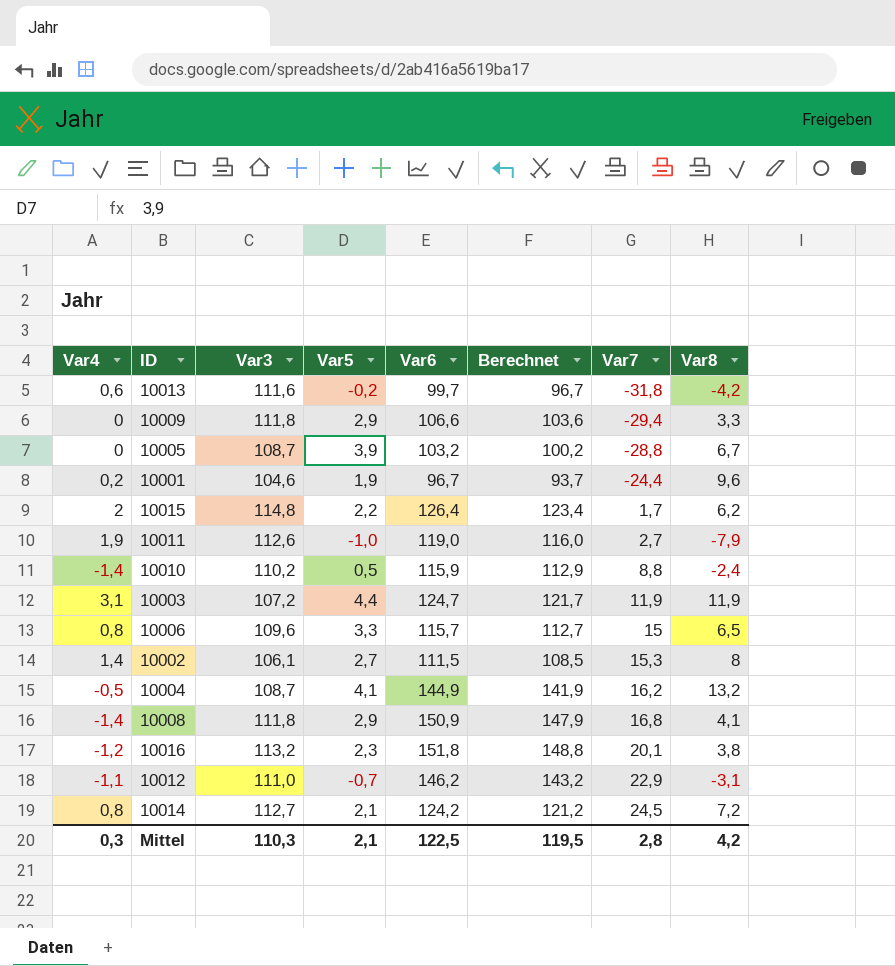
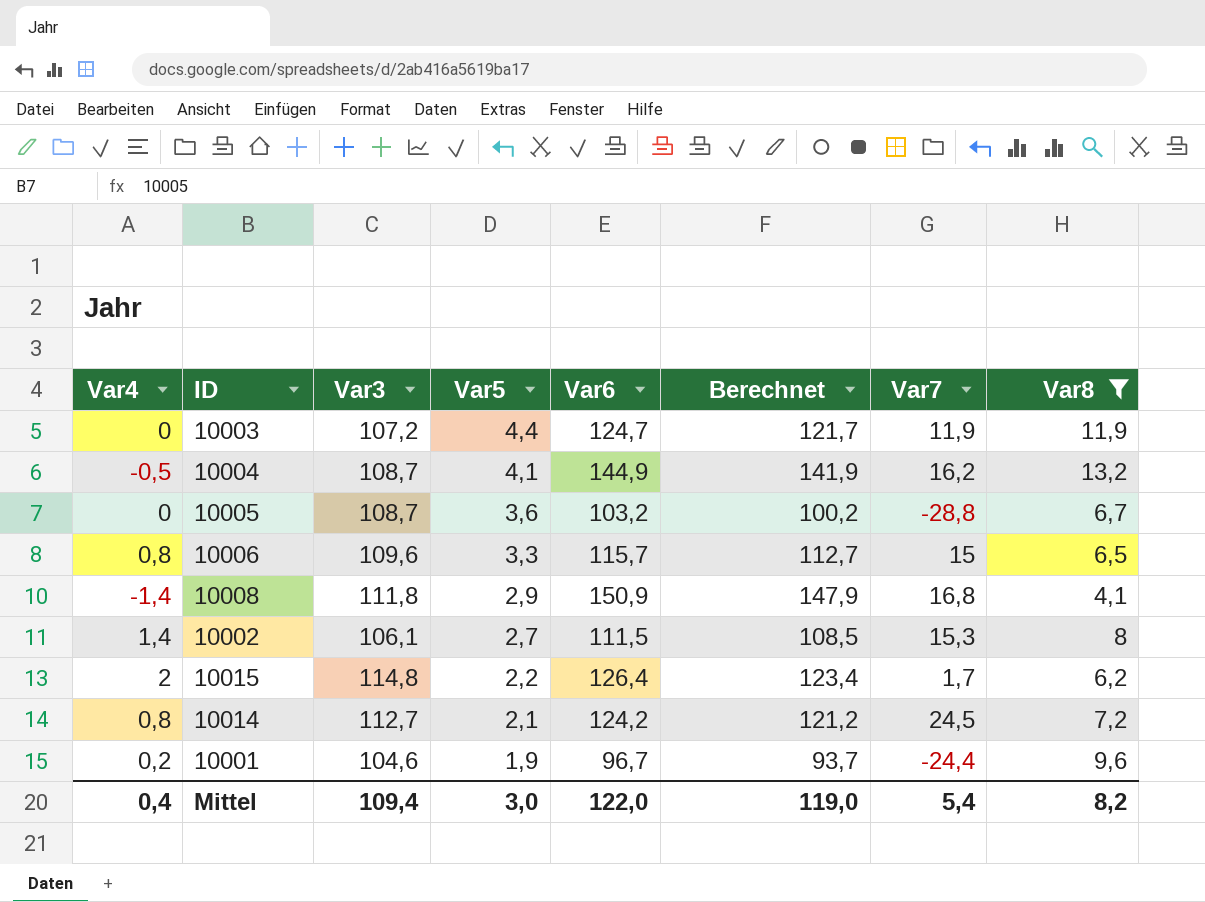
filter: none -> Var8 >= 4,1
row order: Var7 ascending -> Var5 descending
10003 | Var4: 3,1 -> 0
10005 | Var5: 3,9 -> 3,6
Mittel | Var4: 0,3 -> 0,4
Mittel | Var3: 110,3 -> 109,4
Mittel | Var5: 2,1 -> 3,0
Mittel | Var6: 122,5 -> 122,0
Mittel | Berechnet: 119,5 -> 119,0
Mittel | Var7: 2,8 -> 5,4
Mittel | Var8: 4,2 -> 8,2

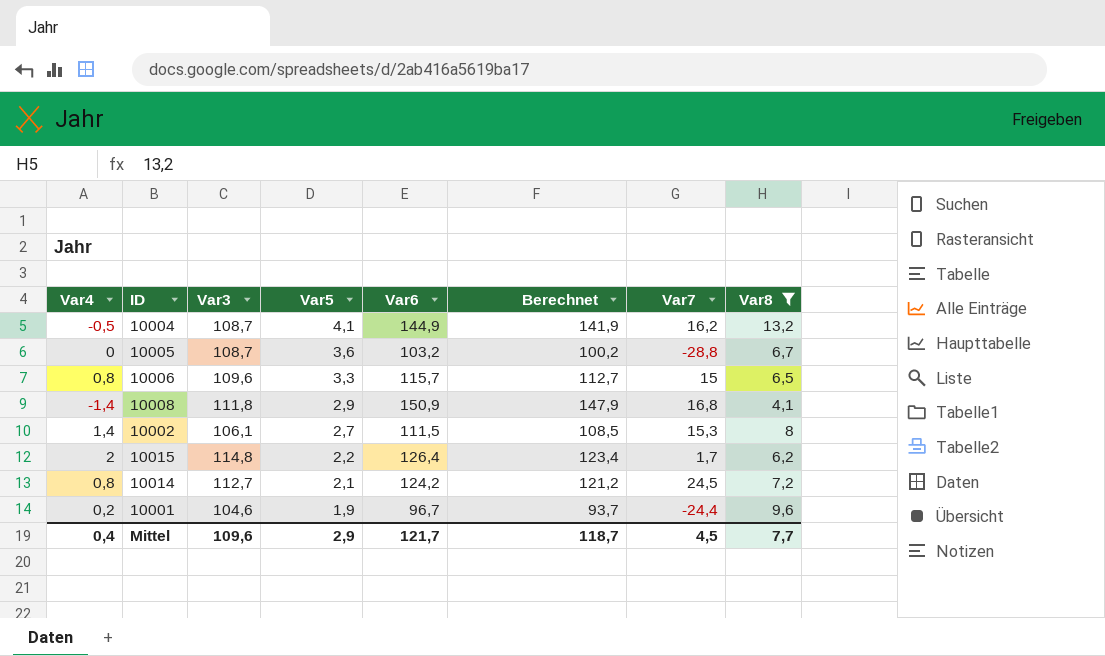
row 10003: 0 | 107,2 | 4,4 | 124,7 | 121,7 | 11,9 | 11,9 -> none
Mittel | Var3: 109,4 -> 109,6
Mittel | Var5: 3,0 -> 2,9
Mittel | Var6: 122,0 -> 121,7
Mittel | Berechnet: 119,0 -> 118,7
Mittel | Var7: 5,4 -> 4,5
Mittel | Var8: 8,2 -> 7,7

